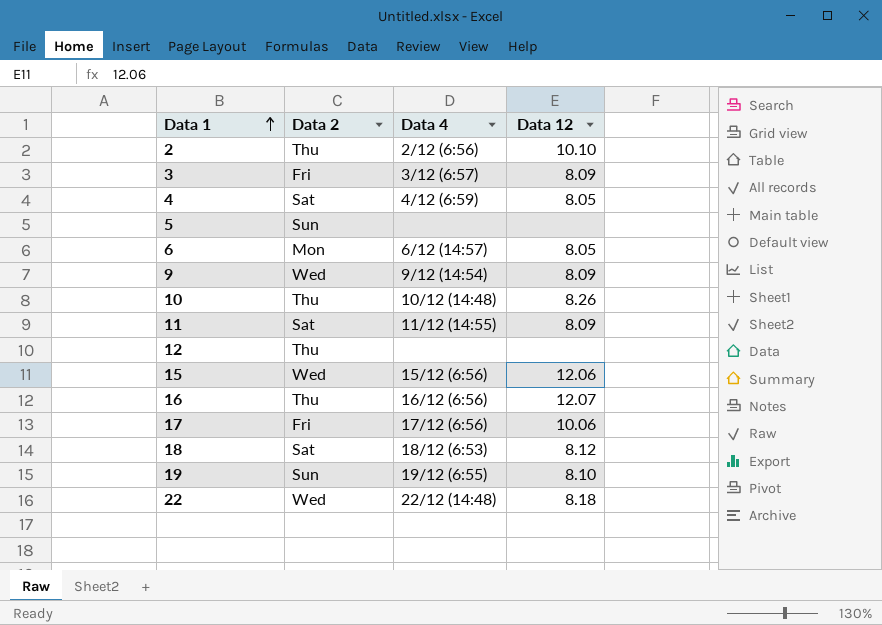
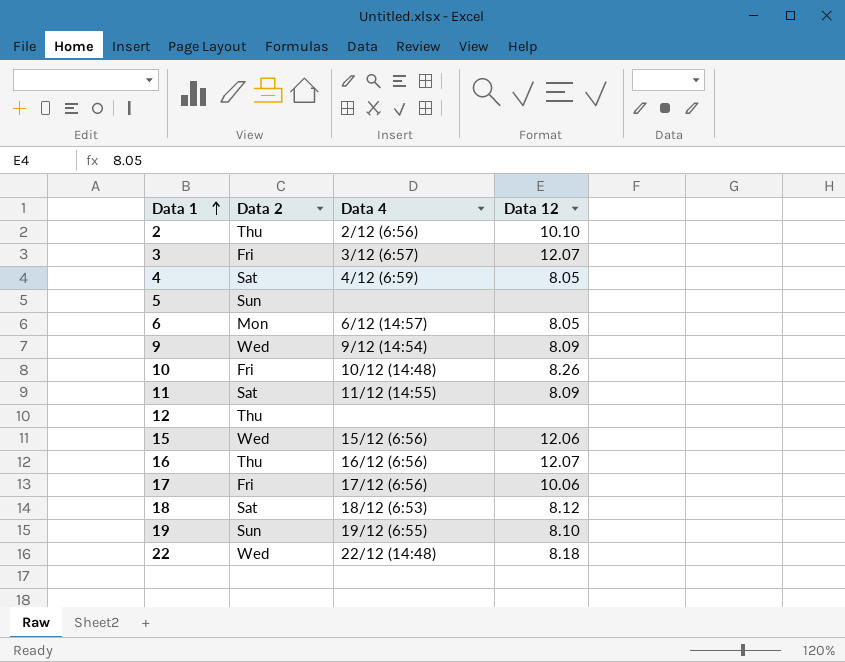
3 | Data 12: 8.09 -> 12.07
10 | Data 2: Thu -> Fri

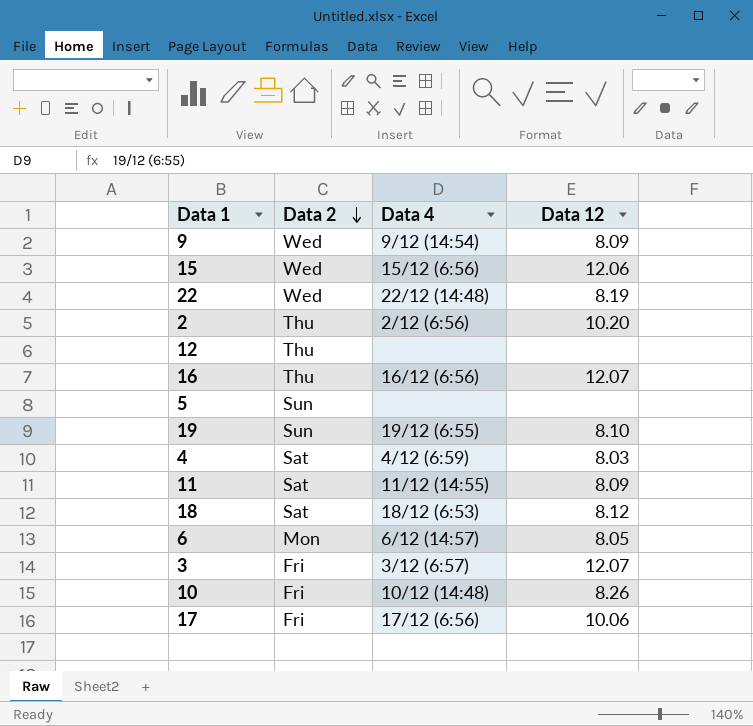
row order: Data 1 ascending -> Data 2 descending
22 | Data 12: 8.18 -> 8.19
2 | Data 12: 10.10 -> 10.20
4 | Data 12: 8.05 -> 8.03

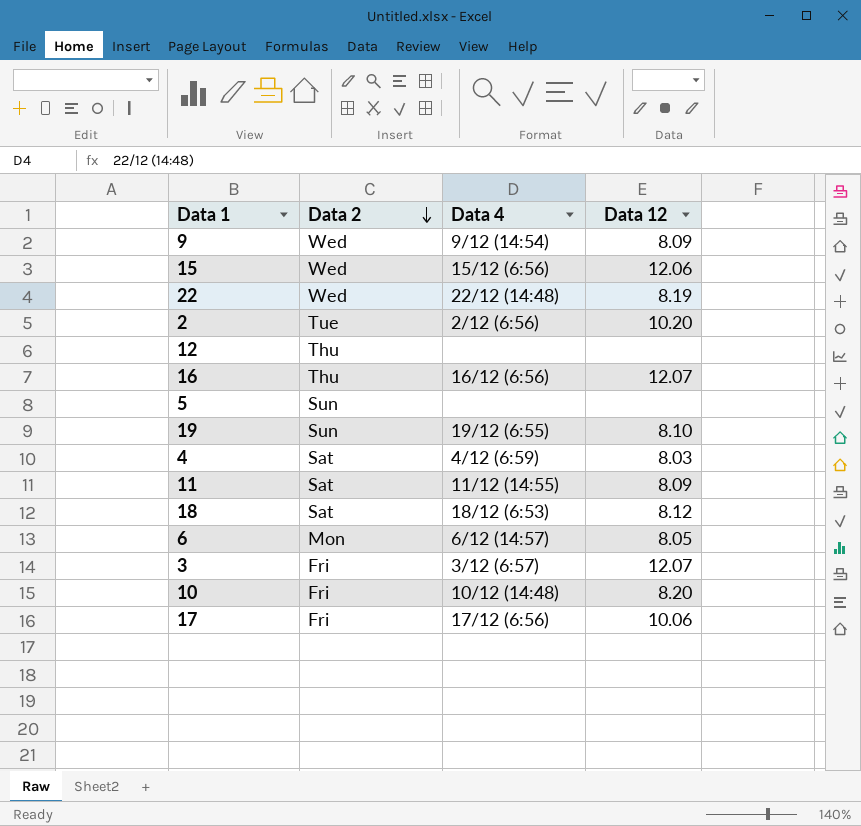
2 | Data 2: Thu -> Tue
10 | Data 12: 8.26 -> 8.20

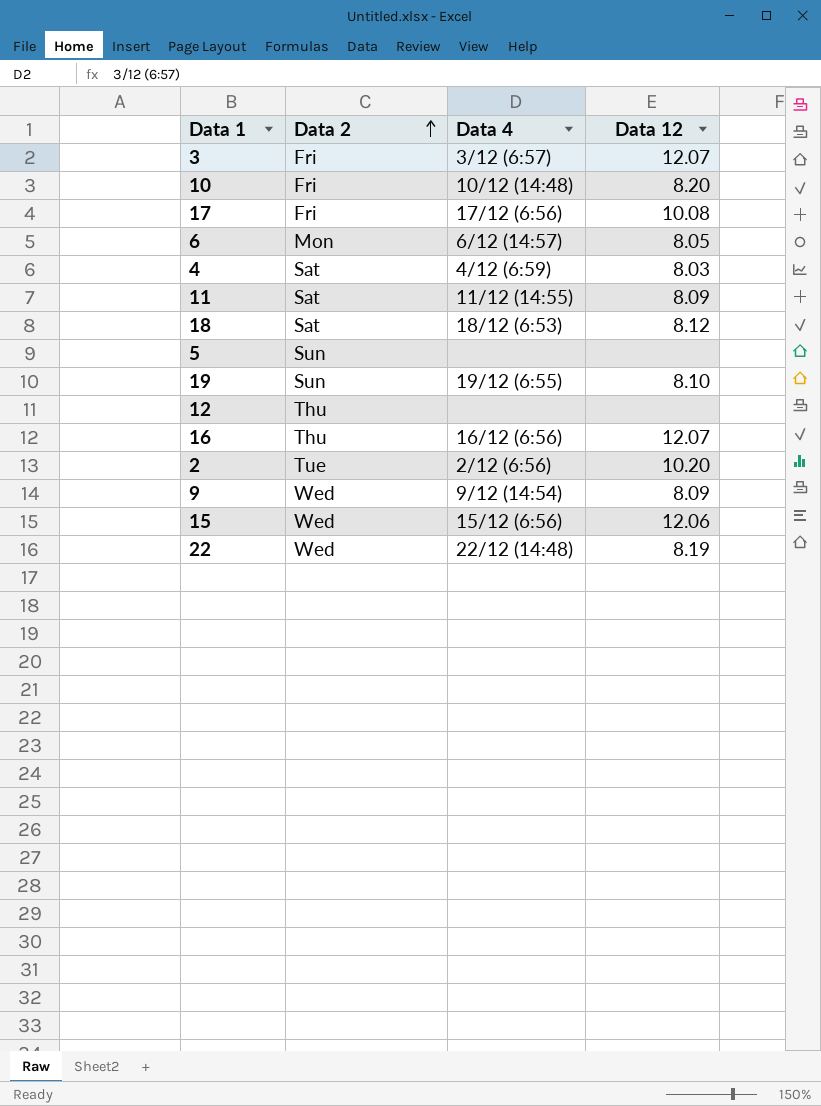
row order: Data 2 descending -> Data 2 ascending
17 | Data 12: 10.06 -> 10.08

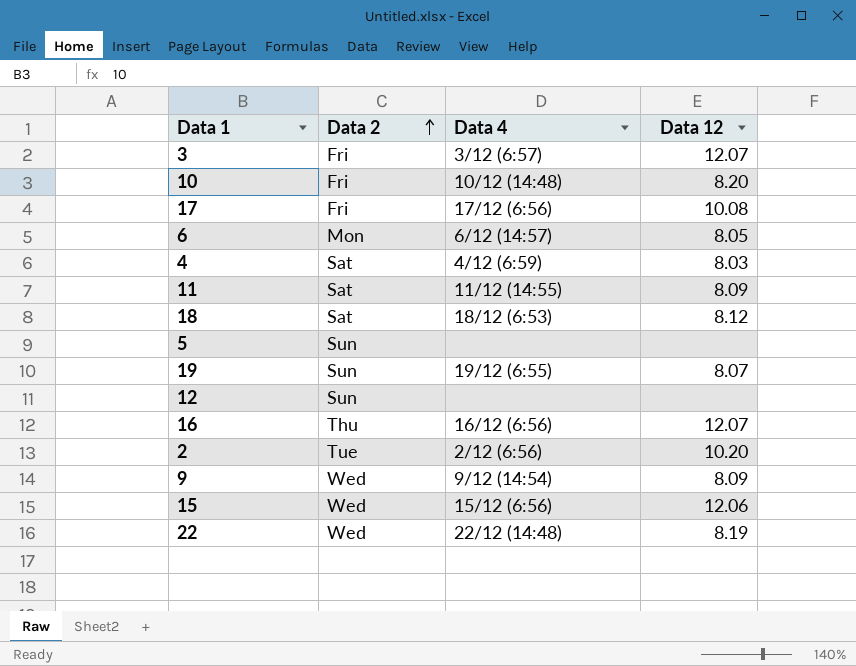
19 | Data 12: 8.10 -> 8.07
12 | Data 2: Thu -> Sun

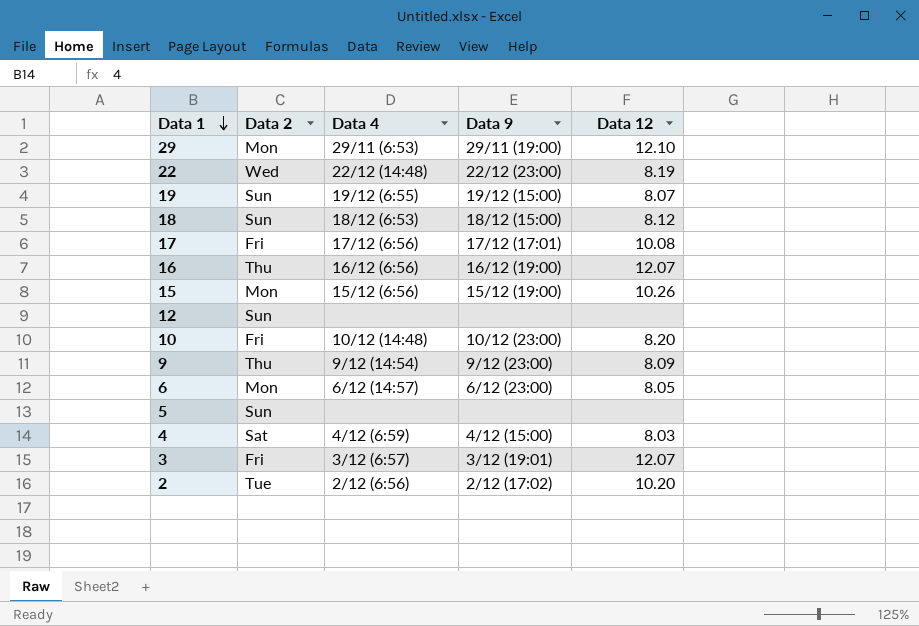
row order: Data 2 ascending -> Data 1 descending
column Data 9 | position: none -> 4
row 11: Sat | 11/12 (14:55) | 8.09 -> none
row 29: none -> Mon | 29/11 (6:53) | 29/11 (19:00) | 12.10
18 | Data 2: Sat -> Sun
15 | Data 2: Wed -> Mon
15 | Data 12: 12.06 -> 10.26
9 | Data 2: Wed -> Thu

